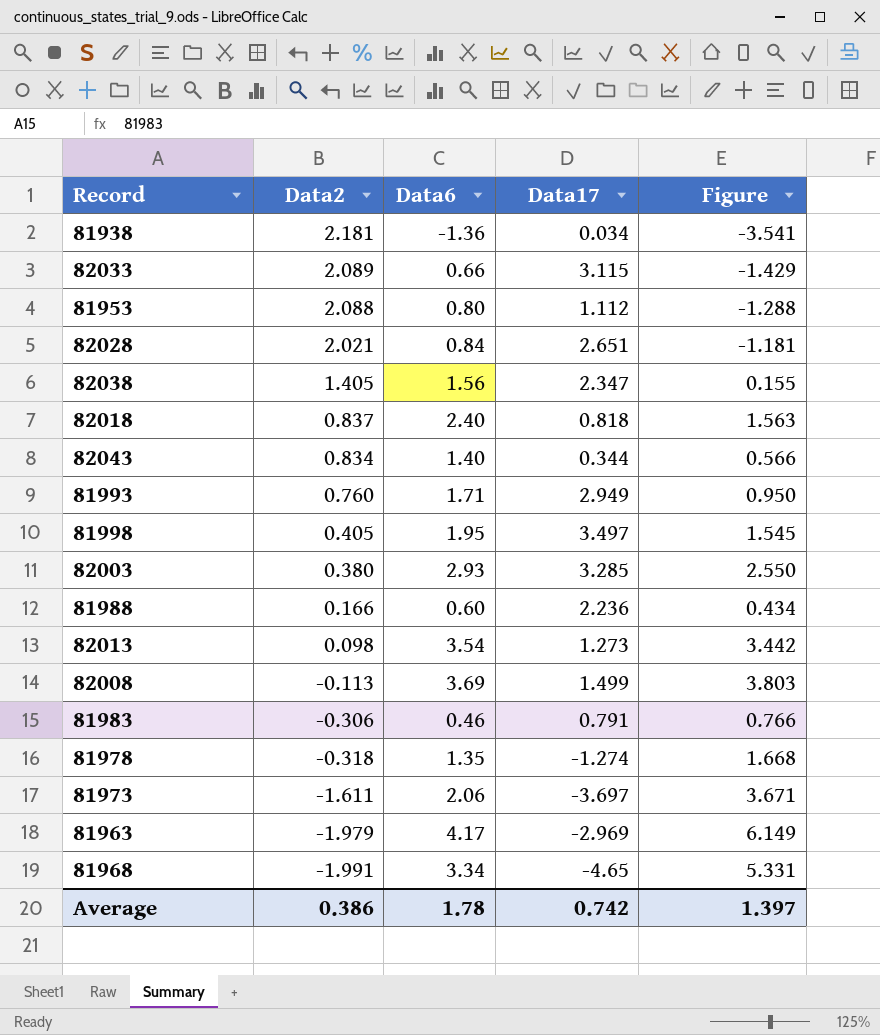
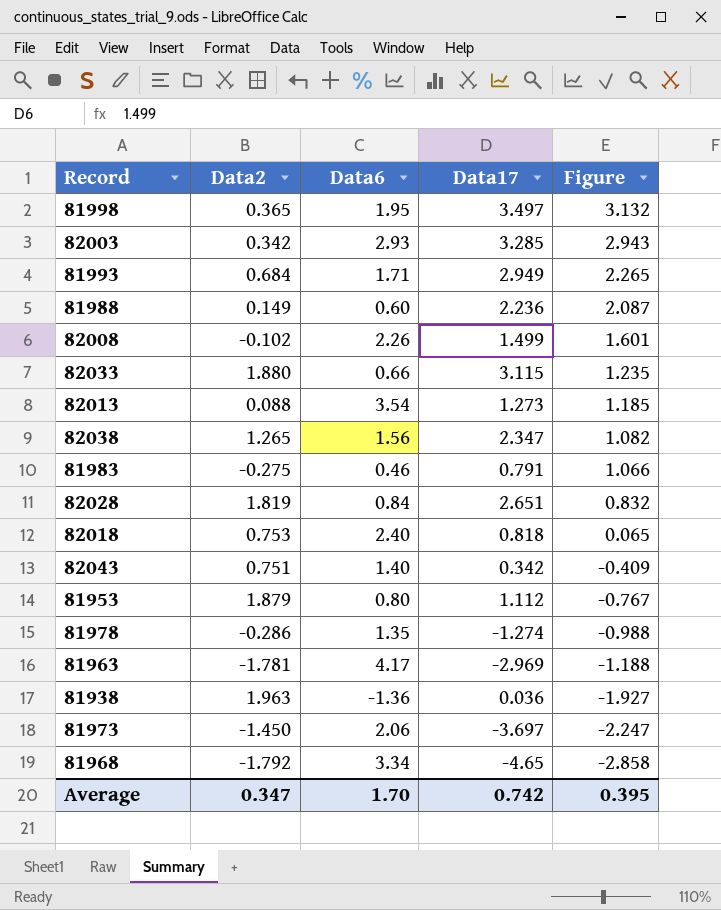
row order: Data2 descending -> Figure descending
column Figure | formula: [Data6] - [Data2] -> [Data17] - [Data2]
81998 | Data2: 0.405 -> 0.365
82003 | Data2: 0.380 -> 0.342
81993 | Data2: 0.760 -> 0.684
81988 | Data2: 0.166 -> 0.149
82008 | Data2: -0.113 -> -0.102
82008 | Data6: 3.69 -> 2.26
82033 | Data2: 2.089 -> 1.880
82013 | Data2: 0.098 -> 0.088
82038 | Data2: 1.405 -> 1.265
81983 | Data2: -0.306 -> -0.275
82028 | Data2: 2.021 -> 1.819
82018 | Data2: 0.837 -> 0.753
82043 | Data2: 0.834 -> 0.751
82043 | Data17: 0.344 -> 0.342
81953 | Data2: 2.088 -> 1.879
81978 | Data2: -0.318 -> -0.286
81963 | Data2: -1.979 -> -1.781
81938 | Data2: 2.181 -> 1.963
81938 | Data17: 0.034 -> 0.036
81973 | Data2: -1.611 -> -1.450
81968 | Data2: -1.991 -> -1.792
Average | Data2: 0.386 -> 0.347
Average | Data6: 1.78 -> 1.70
Average | Figure: 1.397 -> 0.395

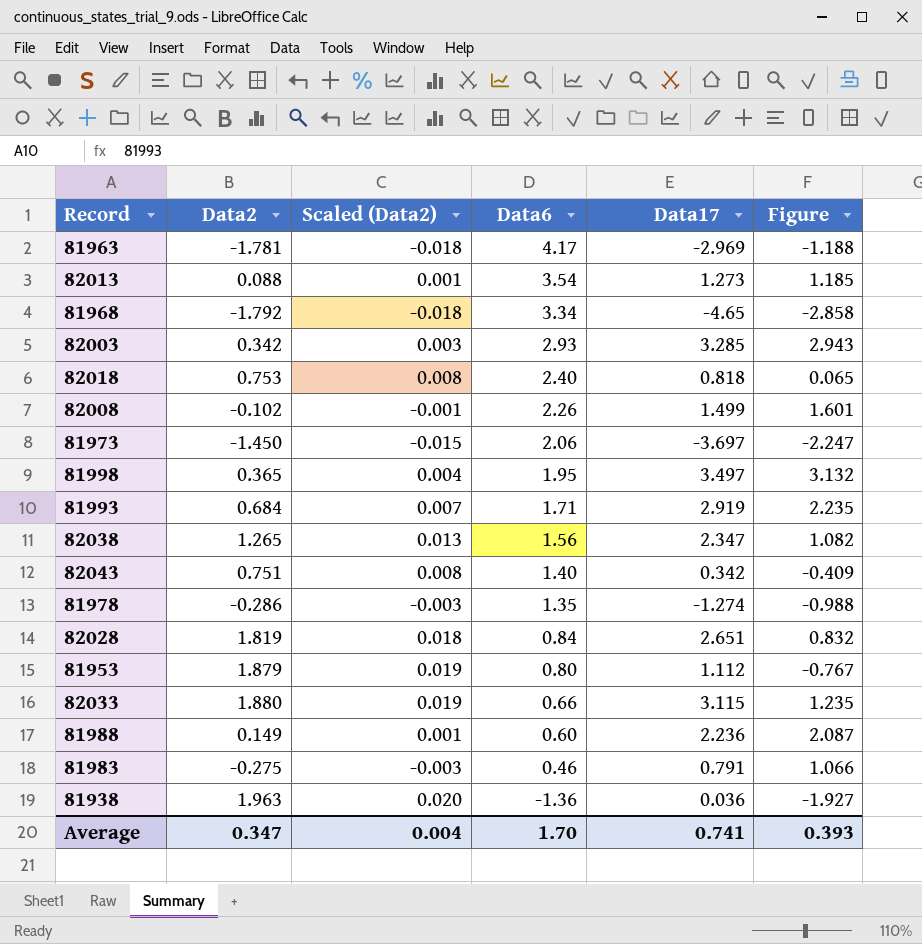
row order: Figure descending -> Data6 descending
column Scaled (Data2) | formula: none -> [Data2] * 0.01
81993 | Data17: 2.949 -> 2.919
81993 | Figure: 2.265 -> 2.235
Average | Data17: 0.742 -> 0.741
Average | Figure: 0.395 -> 0.393

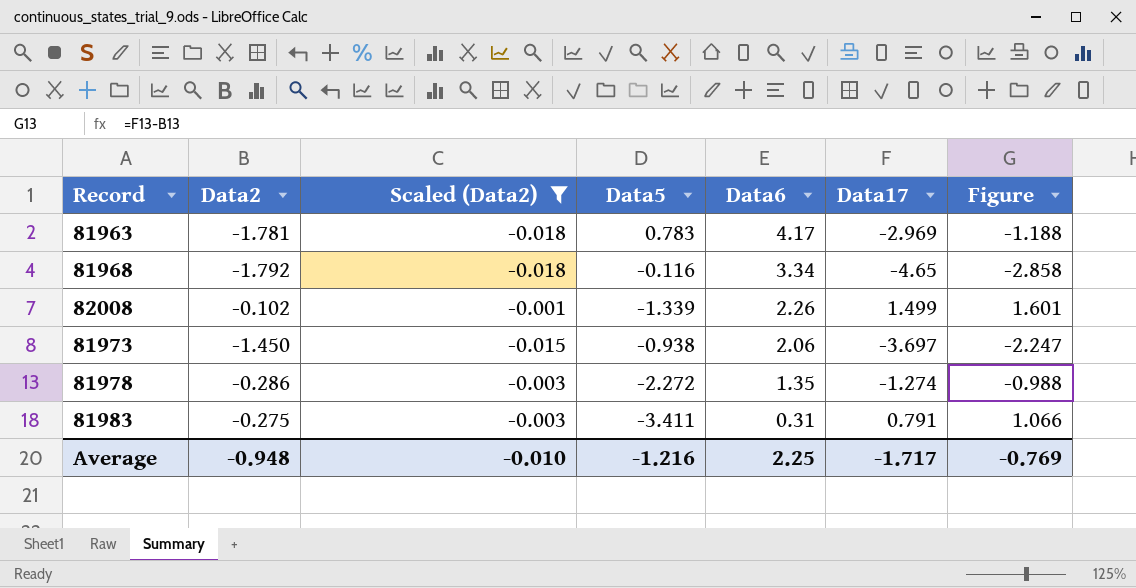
filter: none -> Scaled (Data2) <= -0.001
column Data5 | position: none -> 4
81983 | Data6: 0.46 -> 0.31
Average | Data2: 0.347 -> -0.948
Average | Scaled (Data2): 0.004 -> -0.010
Average | Data6: 1.70 -> 2.25
Average | Data17: 0.741 -> -1.717
Average | Figure: 0.393 -> -0.769

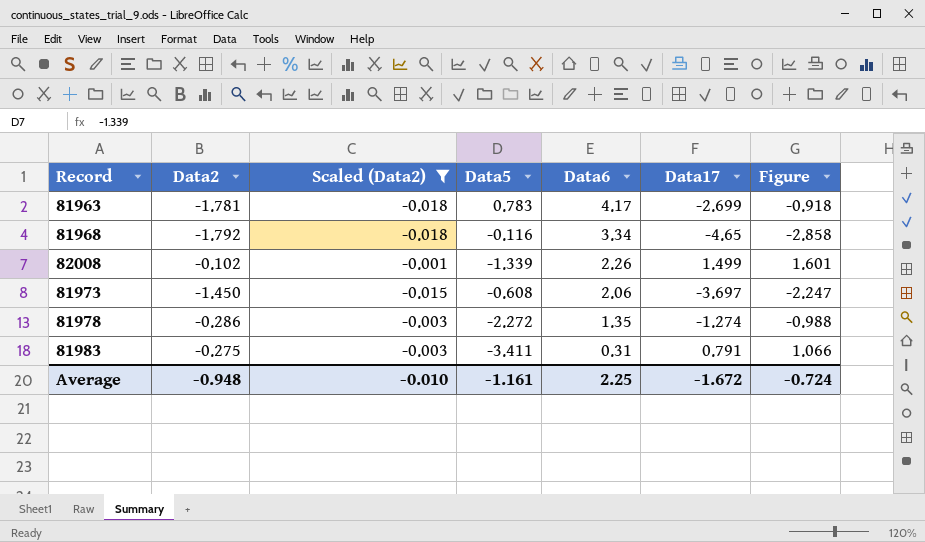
81963 | Data17: -2.969 -> -2.699
81963 | Figure: -1.188 -> -0.918
81973 | Data5: -0.938 -> -0.608
Average | Data5: -1.216 -> -1.161
Average | Data17: -1.717 -> -1.672
Average | Figure: -0.769 -> -0.724

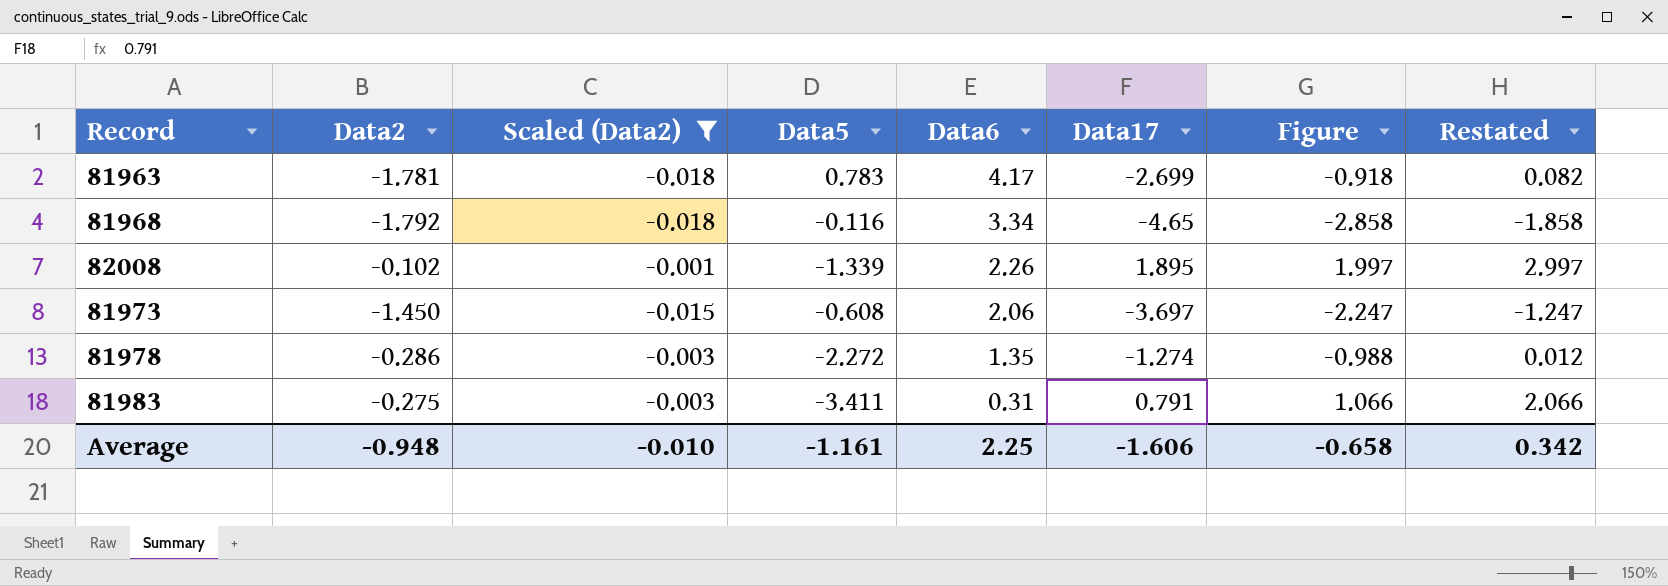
column Restated | formula: none -> [Figure] + 1
82008 | Data17: 1.499 -> 1.895
82008 | Figure: 1.601 -> 1.997
Average | Data17: -1.672 -> -1.606
Average | Figure: -0.724 -> -0.658

